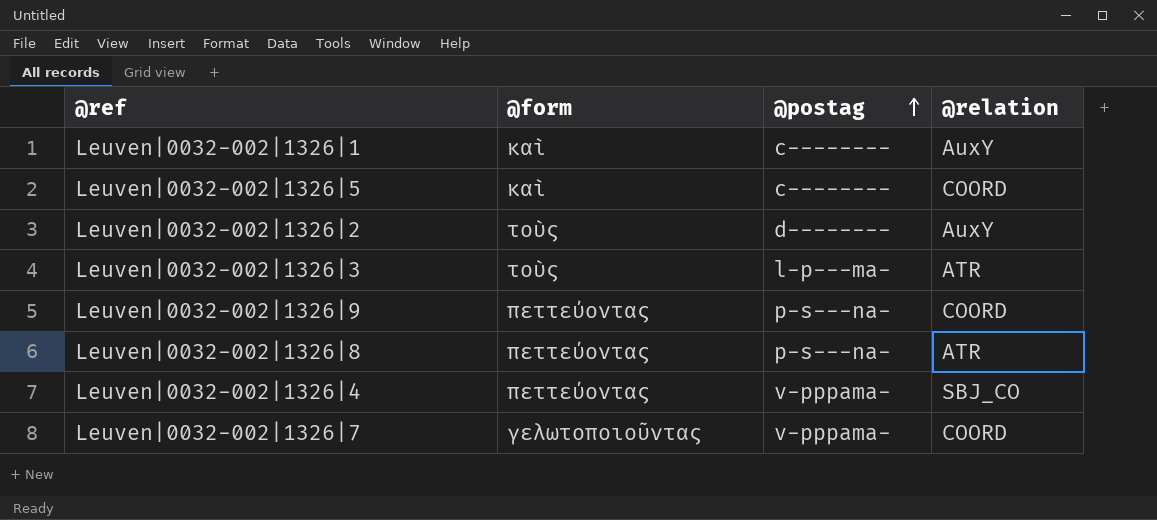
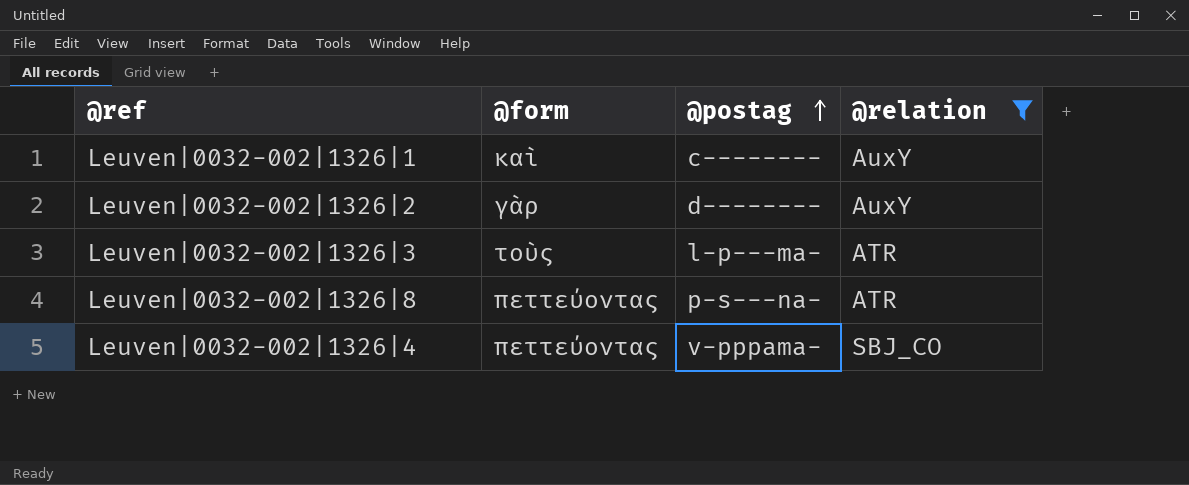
filter: none -> @relation != COORD
Leuven|0032-002|1326|2 | @form: τοὺς -> γὰρ

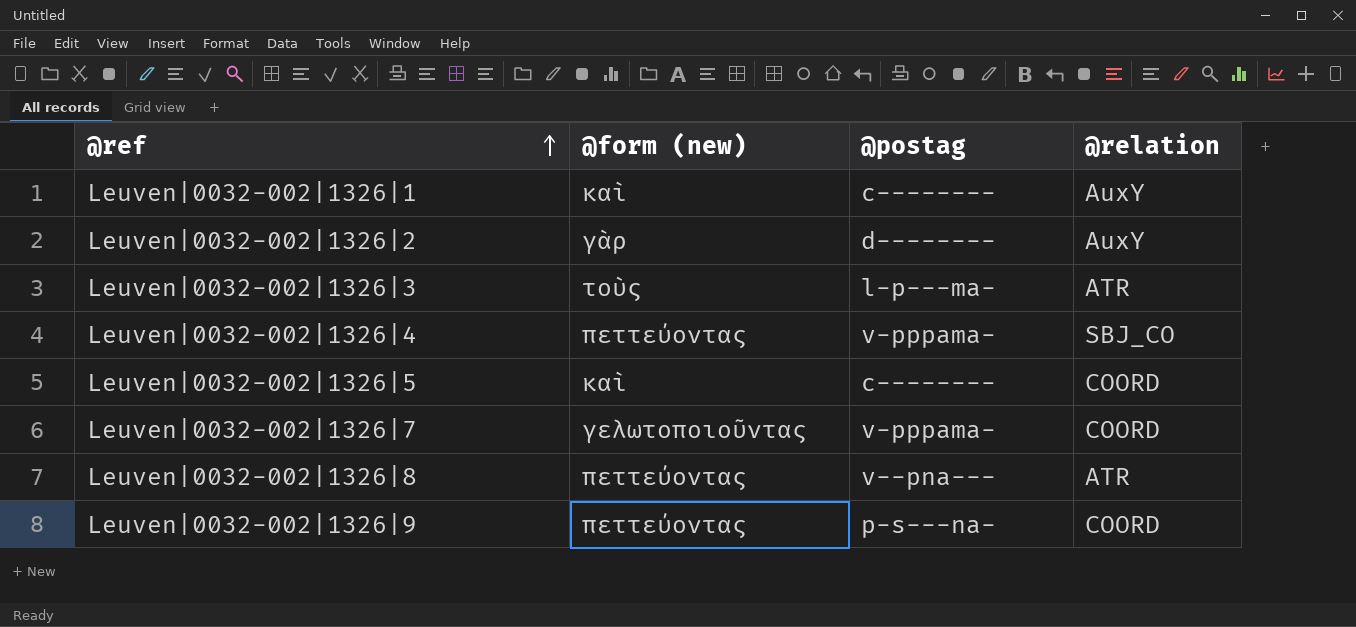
filter: @relation != COORD -> none
row order: @postag ascending -> @ref ascending
column name: @form -> @form (new)
Leuven|0032-002|1326|8 | @postag: p-s---na- -> v--pna---

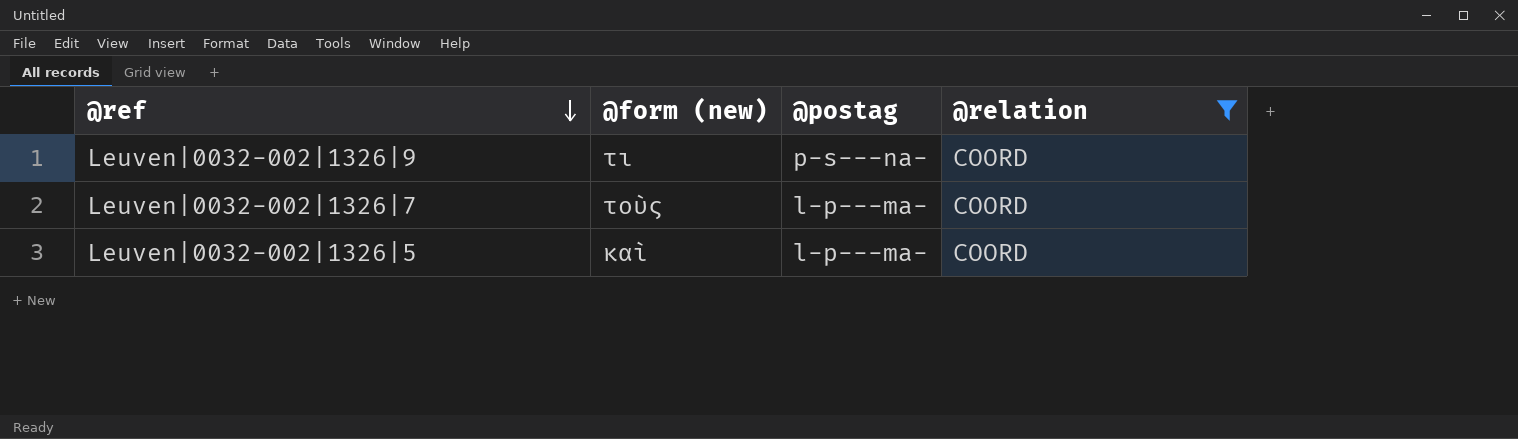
filter: none -> @relation = COORD
row order: @ref ascending -> @ref descending
Leuven|0032-002|1326|9 | @form (new): πεττεύοντας -> τι
Leuven|0032-002|1326|7 | @form (new): γελωτοποιοῦντας -> τοὺς
Leuven|0032-002|1326|7 | @postag: v-pppama- -> l-p---ma-
Leuven|0032-002|1326|5 | @postag: c-------- -> l-p---ma-

